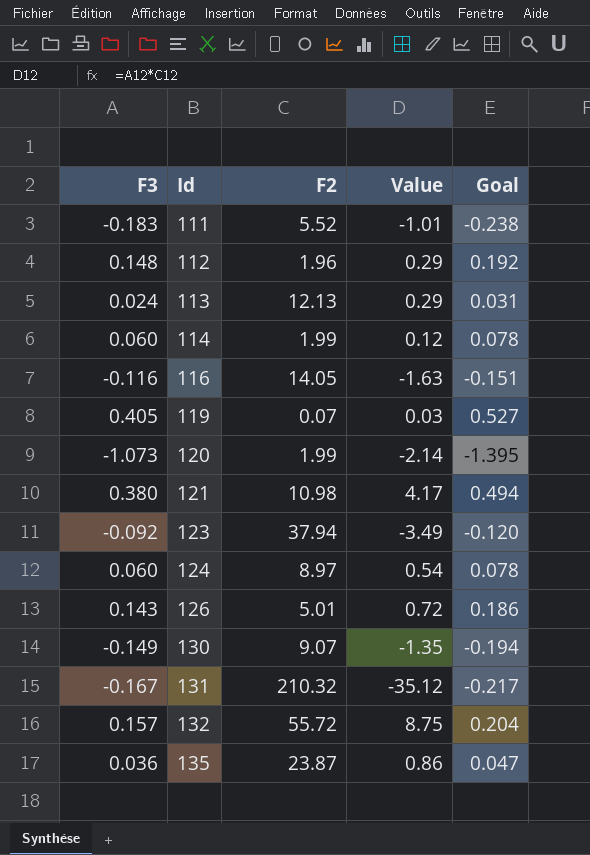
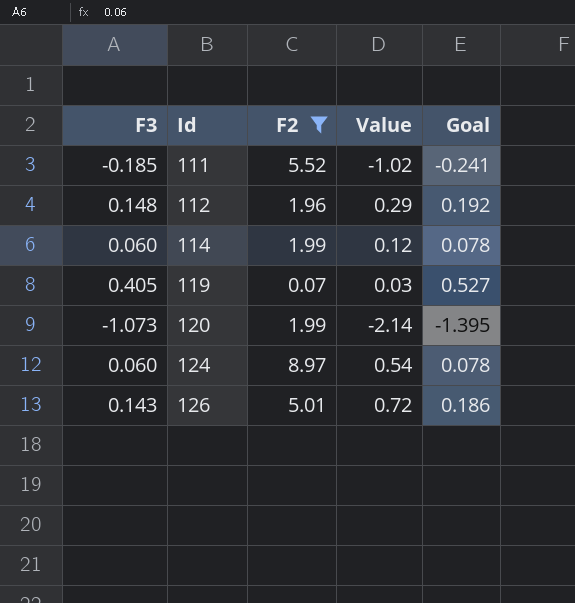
filter: none -> F2 <= 8.97
111 | F3: -0.183 -> -0.185
111 | Value: -1.01 -> -1.02
111 | Goal: -0.238 -> -0.241

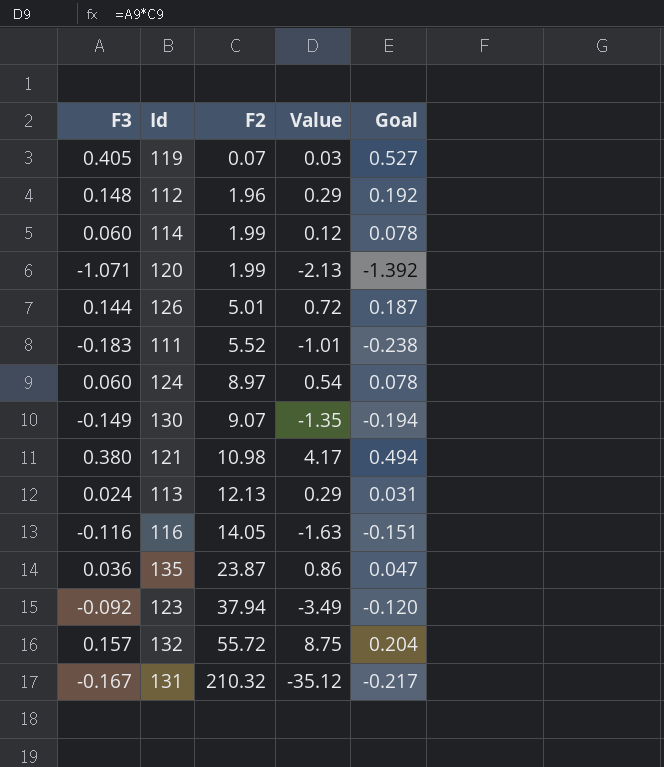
filter: F2 <= 8.97 -> none
row order: Id ascending -> F2 ascending
120 | F3: -1.073 -> -1.071
120 | Value: -2.14 -> -2.13
120 | Goal: -1.395 -> -1.392
126 | F3: 0.143 -> 0.144
126 | Goal: 0.186 -> 0.187
111 | F3: -0.185 -> -0.183
111 | Value: -1.02 -> -1.01
111 | Goal: -0.241 -> -0.238

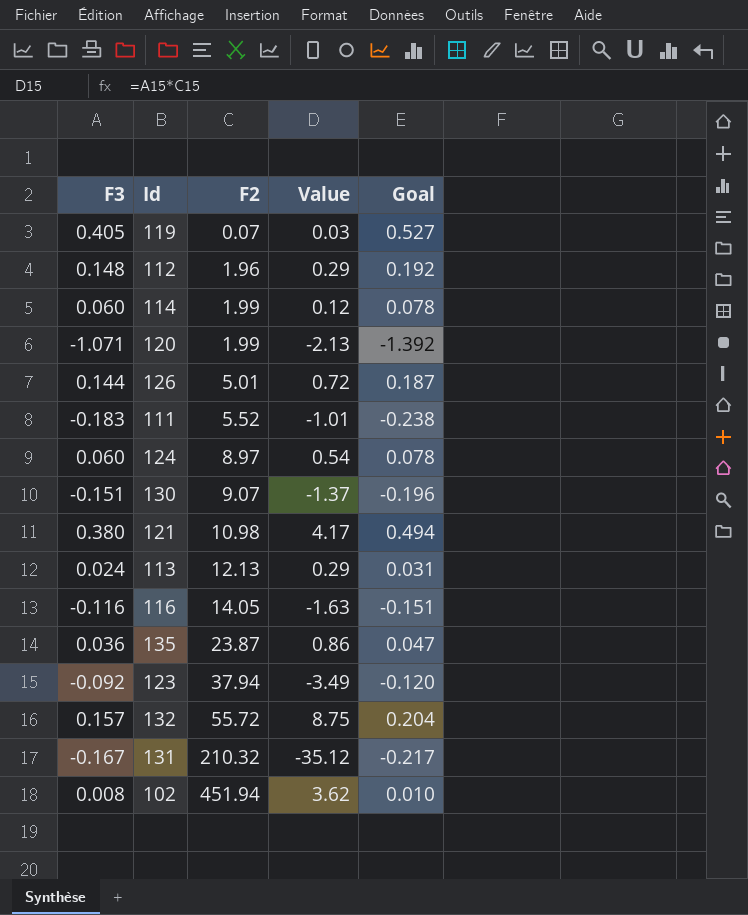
130 | F3: -0.149 -> -0.151
130 | Value: -1.35 -> -1.37
130 | Goal: -0.194 -> -0.196
row 102: none -> 0.008 | 451.94 | 3.62 | 0.010

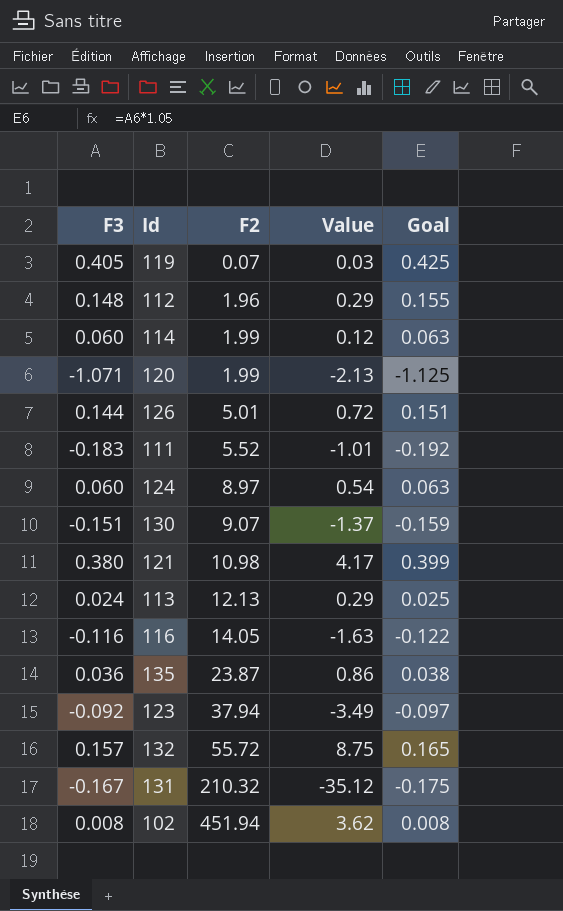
column Goal | formula: [F3] * 1.3 -> [F3] * 1.05

